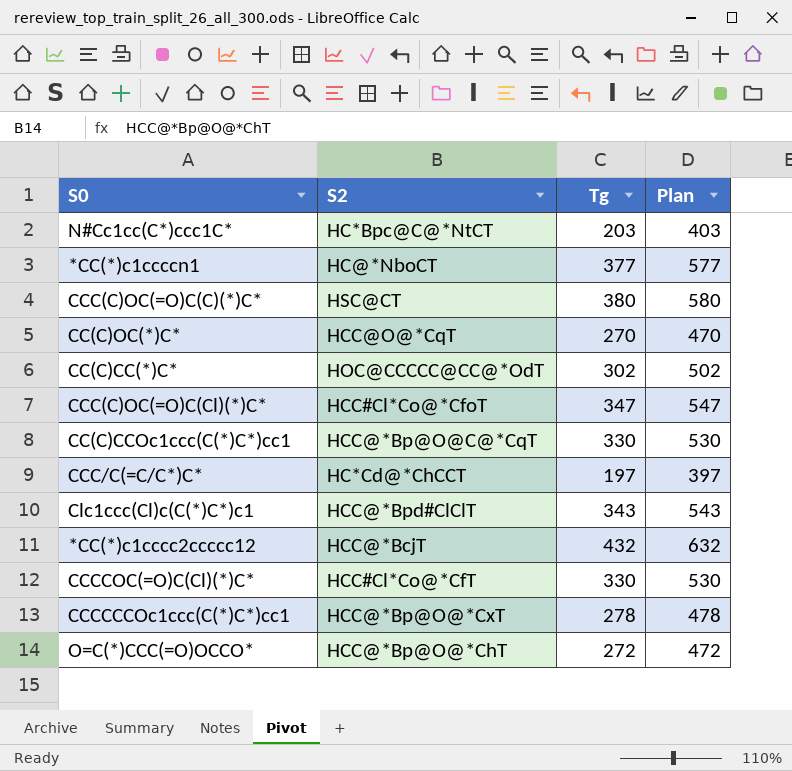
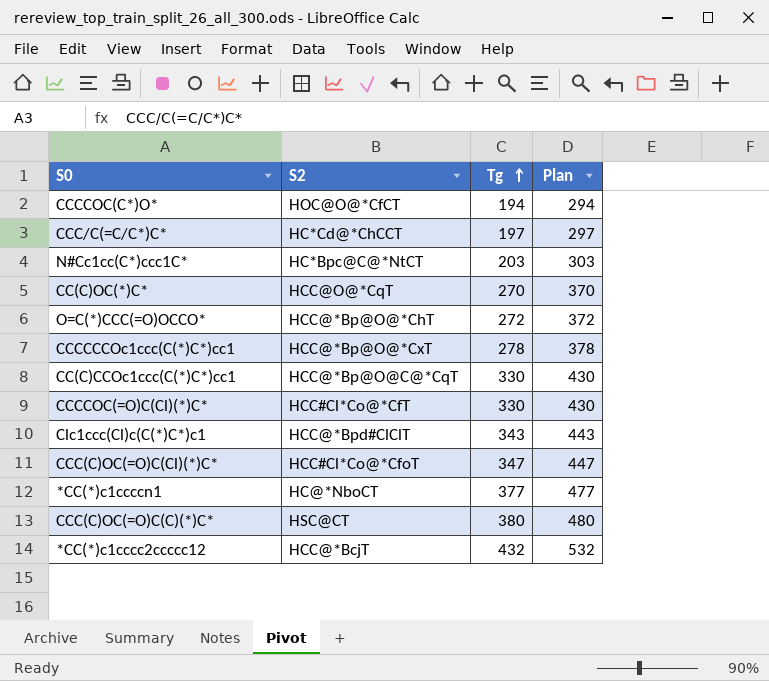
row order: none -> Tg ascending
column Plan | formula: [Tg] + 200 -> [Tg] + 100
row CC(C)CC(*)C*: HOC@CCCCC@CC@*OdT | 302 | 502 -> none
row CCCCOC(C*)O*: none -> HOC@O@*CfCT | 194 | 294

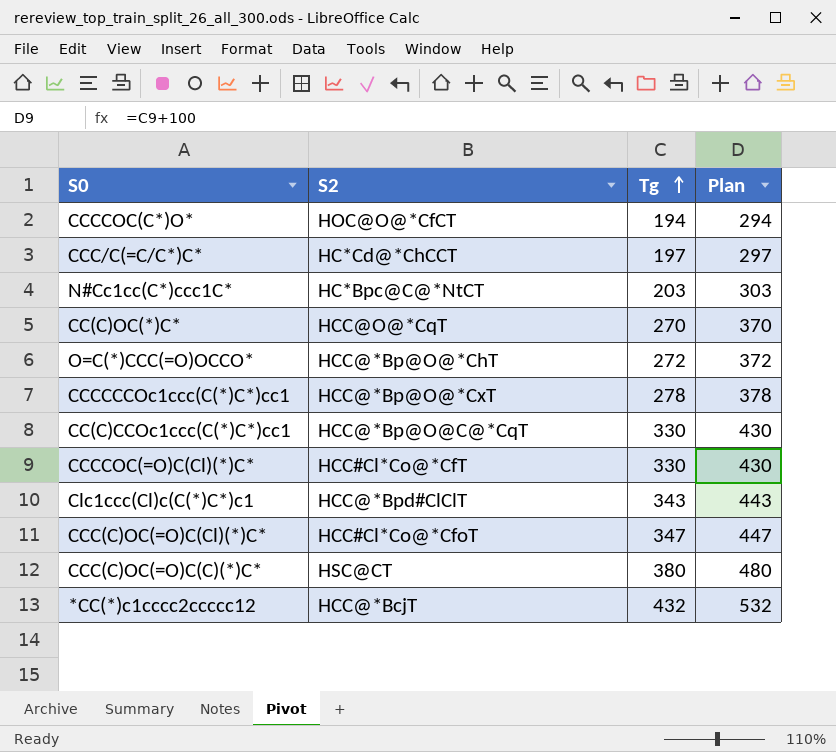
row *CC(*)c1ccccn1: HC@*NboCT | 377 | 477 -> none

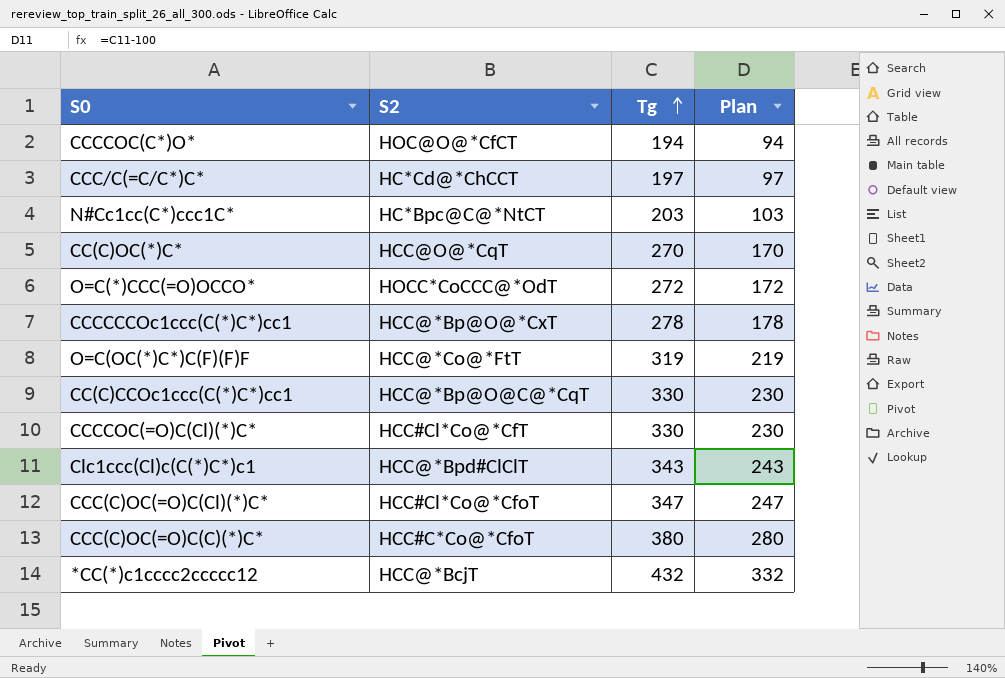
column Plan | formula: [Tg] + 100 -> [Tg] - 100
O=C(*)CCC(=O)OCCO* | S2: HCC@*Bp@O@*ChT -> HOCC*CoCCC@*OdT
row O=C(OC(*)C*)C(F)(F)F: none -> HCC@*Co@*FtT | 319 | 219
CCC(C)OC(=O)C(C)(*)C* | S2: HSC@CT -> HCC#C*Co@*CfoT

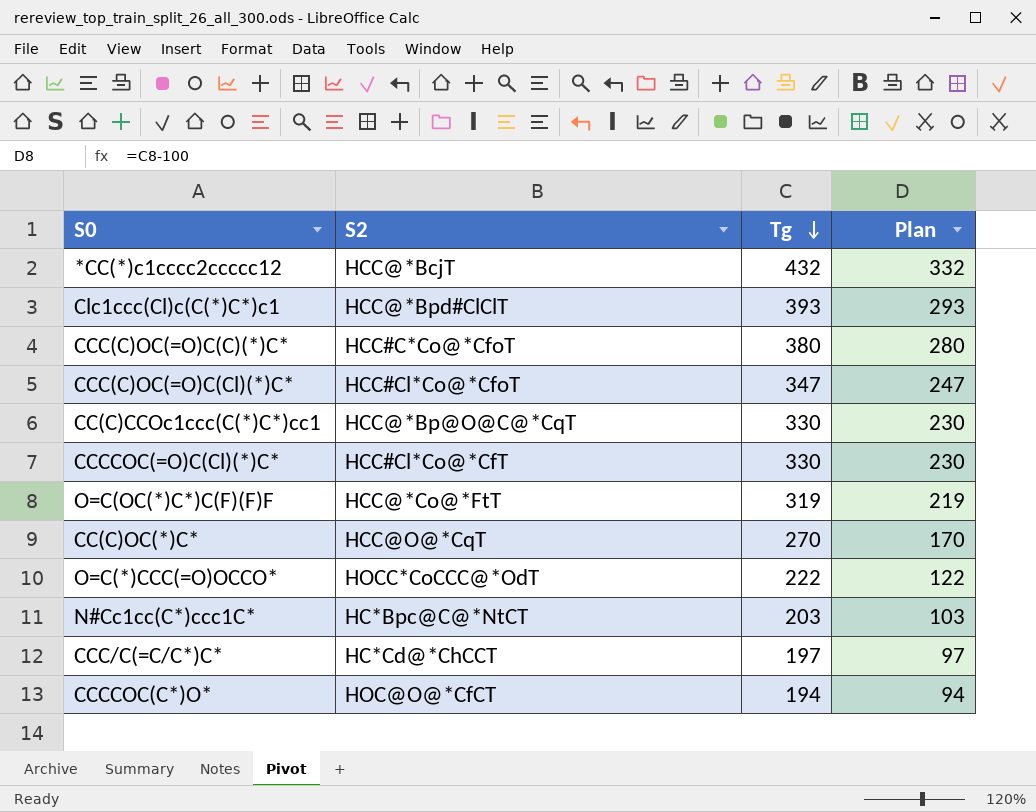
row order: Tg ascending -> Tg descending
row CCCCCCOc1ccc(C(*)C*)cc1: HCC@*Bp@O@*CxT | 278 | 178 -> none
Clc1ccc(Cl)c(C(*)C*)c1 | Tg: 343 -> 393
Clc1ccc(Cl)c(C(*)C*)c1 | Plan: 243 -> 293
O=C(*)CCC(=O)OCCO* | Tg: 272 -> 222
O=C(*)CCC(=O)OCCO* | Plan: 172 -> 122

